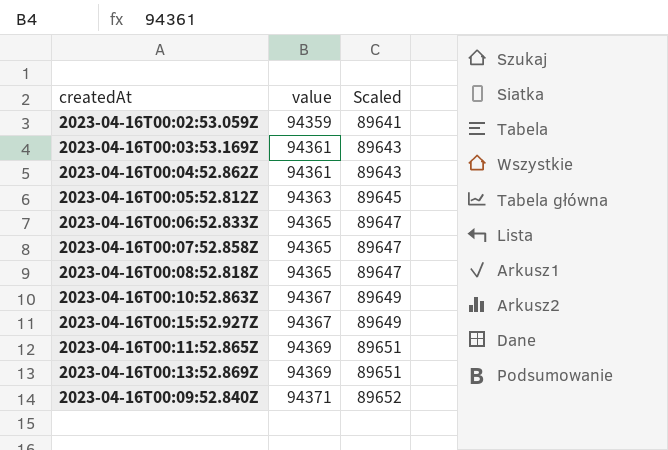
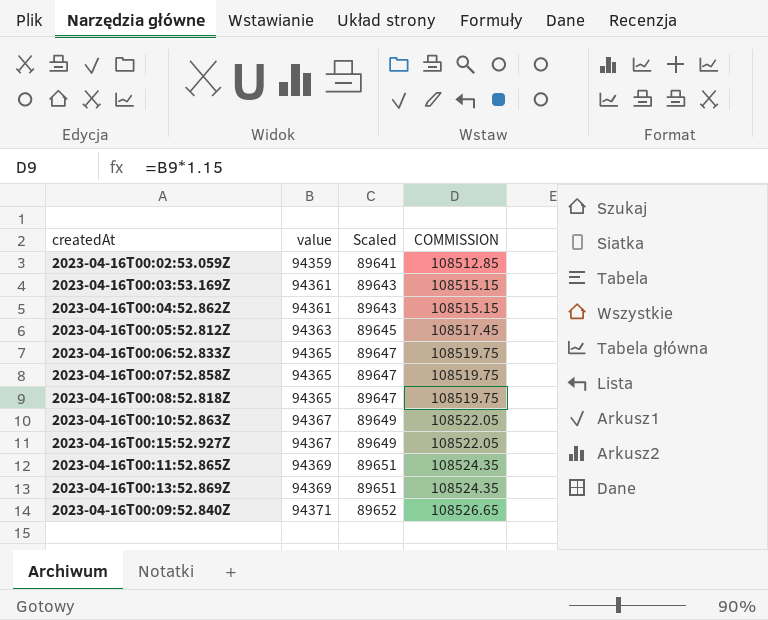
column COMMISSION | formula: none -> [value] * 1.15

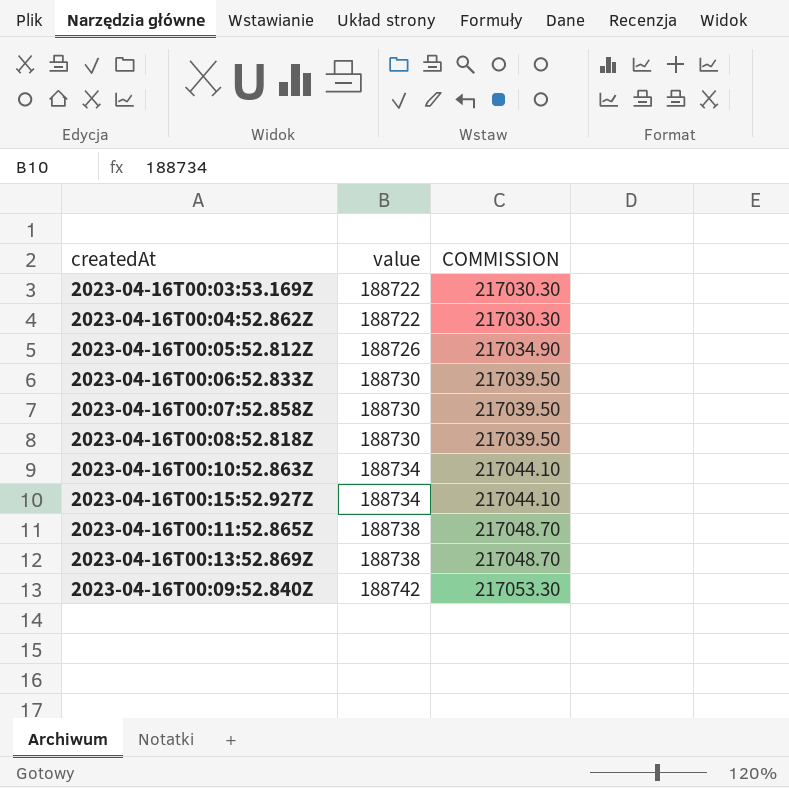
column Scaled | formula: [value] * 0.95 -> none
row 2023-04-16T00:02:53.059Z: 94359 | 89641 | 108512.85 -> none
2023-04-16T00:03:53.169Z | value: 94361 -> 188722
2023-04-16T00:03:53.169Z | COMMISSION: 108515.15 -> 217030.30
2023-04-16T00:04:52.862Z | value: 94361 -> 188722
2023-04-16T00:04:52.862Z | COMMISSION: 108515.15 -> 217030.30
2023-04-16T00:05:52.812Z | value: 94363 -> 188726
2023-04-16T00:05:52.812Z | COMMISSION: 108517.45 -> 217034.90
2023-04-16T00:06:52.833Z | value: 94365 -> 188730
2023-04-16T00:06:52.833Z | COMMISSION: 108519.75 -> 217039.50
2023-04-16T00:07:52.858Z | value: 94365 -> 188730
2023-04-16T00:07:52.858Z | COMMISSION: 108519.75 -> 217039.50
2023-04-16T00:08:52.818Z | value: 94365 -> 188730
2023-04-16T00:08:52.818Z | COMMISSION: 108519.75 -> 217039.50
2023-04-16T00:10:52.863Z | value: 94367 -> 188734
2023-04-16T00:10:52.863Z | COMMISSION: 108522.05 -> 217044.10
2023-04-16T00:15:52.927Z | value: 94367 -> 188734
2023-04-16T00:15:52.927Z | COMMISSION: 108522.05 -> 217044.10
2023-04-16T00:11:52.865Z | value: 94369 -> 188738
2023-04-16T00:11:52.865Z | COMMISSION: 108524.35 -> 217048.70
2023-04-16T00:13:52.869Z | value: 94369 -> 188738
2023-04-16T00:13:52.869Z | COMMISSION: 108524.35 -> 217048.70
2023-04-16T00:09:52.840Z | value: 94371 -> 188742
2023-04-16T00:09:52.840Z | COMMISSION: 108526.65 -> 217053.30

